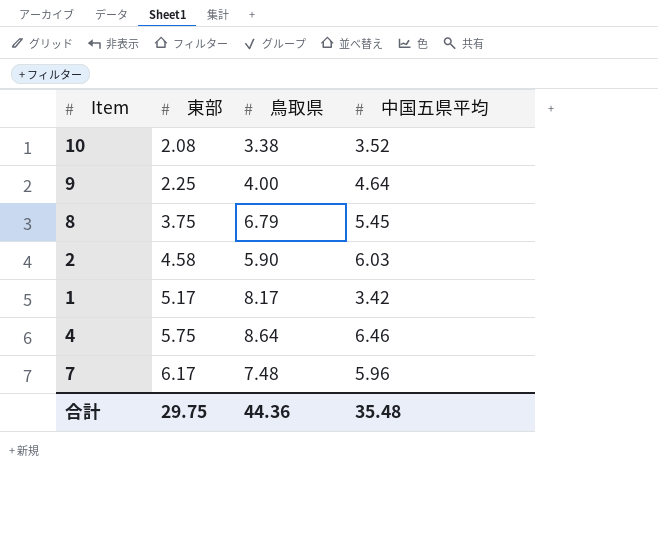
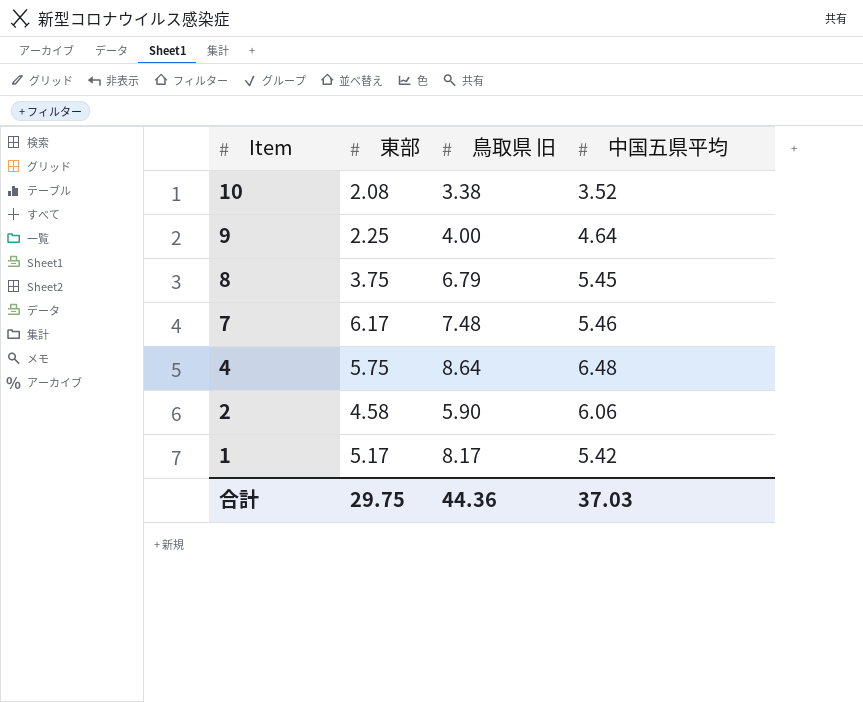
row order: 東部 ascending -> Item descending
column name: 鳥取県 -> 鳥取県 旧
7 | 中国五県平均: 5.96 -> 5.46
4 | 中国五県平均: 6.46 -> 6.48
2 | 中国五県平均: 6.03 -> 6.06
1 | 中国五県平均: 3.42 -> 5.42
合計 | 中国五県平均: 35.48 -> 37.03

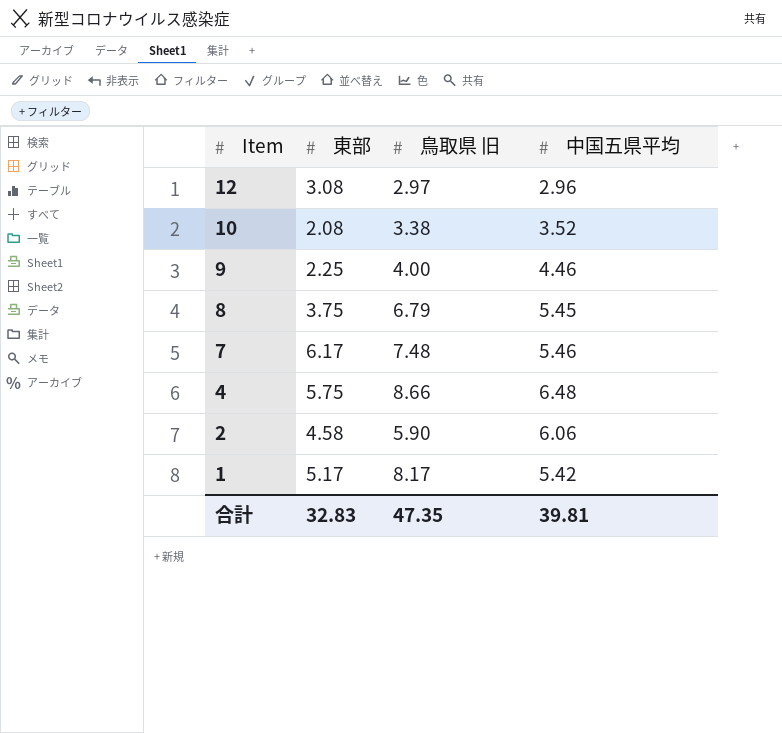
row 12: none -> 3.08 | 2.97 | 2.96
9 | 中国五県平均: 4.64 -> 4.46
4 | 鳥取県 旧: 8.64 -> 8.66
合計 | 東部: 29.75 -> 32.83
合計 | 鳥取県 旧: 44.36 -> 47.35
合計 | 中国五県平均: 37.03 -> 39.81

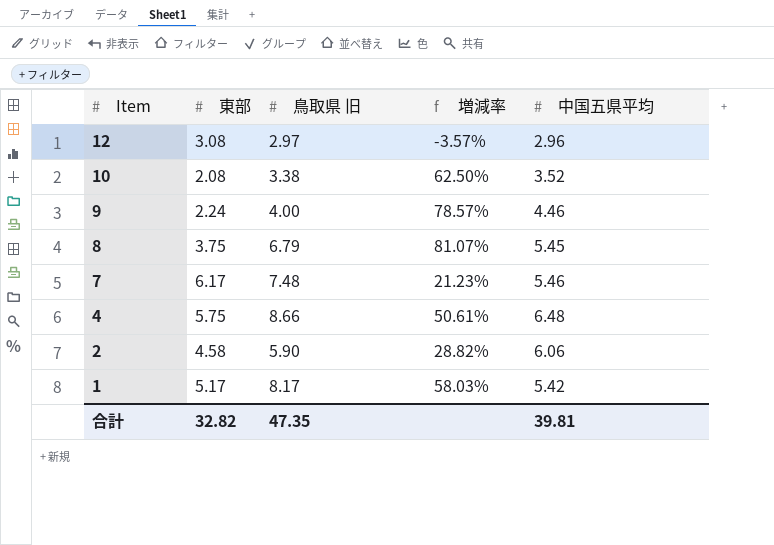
column 増減率 | formula: none -> ([鳥取県 旧] - [東部]) / [東部]
9 | 東部: 2.25 -> 2.24
合計 | 東部: 32.83 -> 32.82

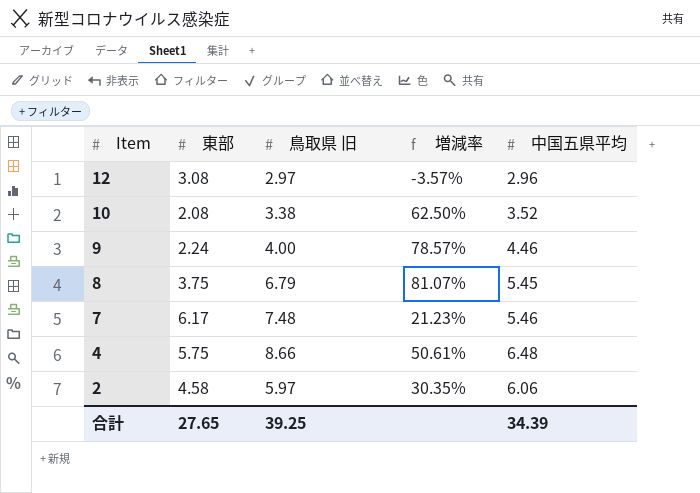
row 1: 5.17 | 8.17 | 58.03% | 5.42 -> none
2 | 鳥取県 旧: 5.90 -> 5.97
2 | 増減率: 28.82% -> 30.35%
合計 | 東部: 32.82 -> 27.65
合計 | 鳥取県 旧: 47.35 -> 39.25
合計 | 中国五県平均: 39.81 -> 34.39

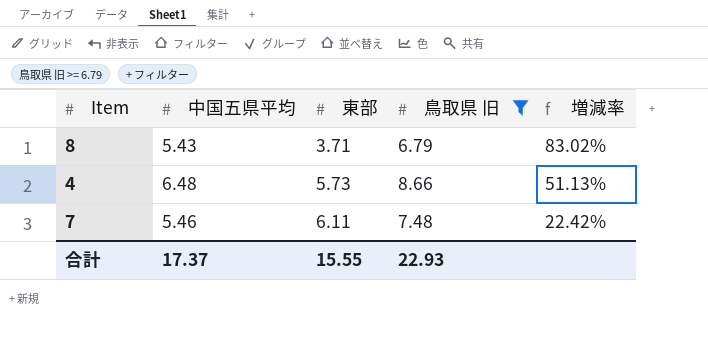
filter: none -> 鳥取県 旧 >= 6.79
row order: Item descending -> 東部 ascending
column 中国五県平均 | position: 5 -> 2
8 | 中国五県平均: 5.45 -> 5.43
8 | 東部: 3.75 -> 3.71
8 | 増減率: 81.07% -> 83.02%
4 | 東部: 5.75 -> 5.73
4 | 増減率: 50.61% -> 51.13%
7 | 東部: 6.17 -> 6.11
7 | 増減率: 21.23% -> 22.42%
合計 | 中国五県平均: 34.39 -> 17.37
合計 | 東部: 27.65 -> 15.55
合計 | 鳥取県 旧: 39.25 -> 22.93

